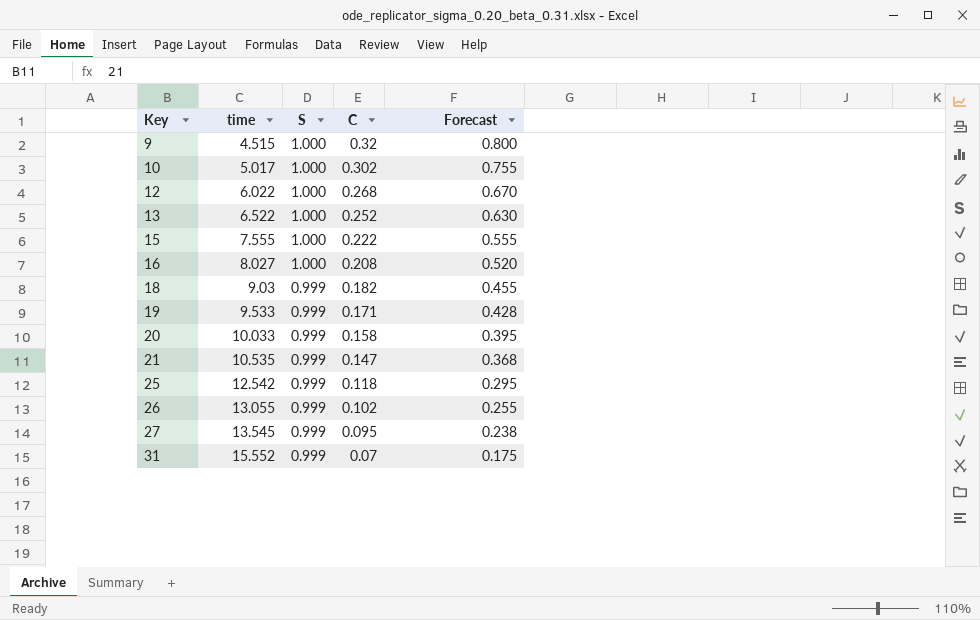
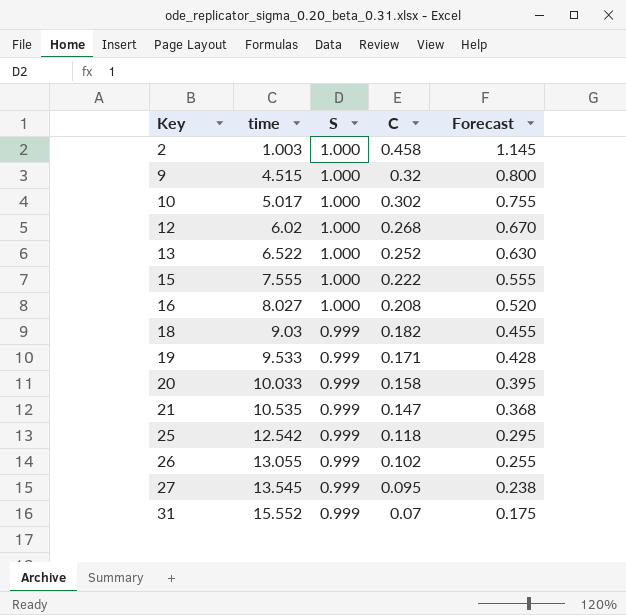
row 2: none -> 1.003 | 1.000 | 0.458 | 1.145
12 | time: 6.022 -> 6.02

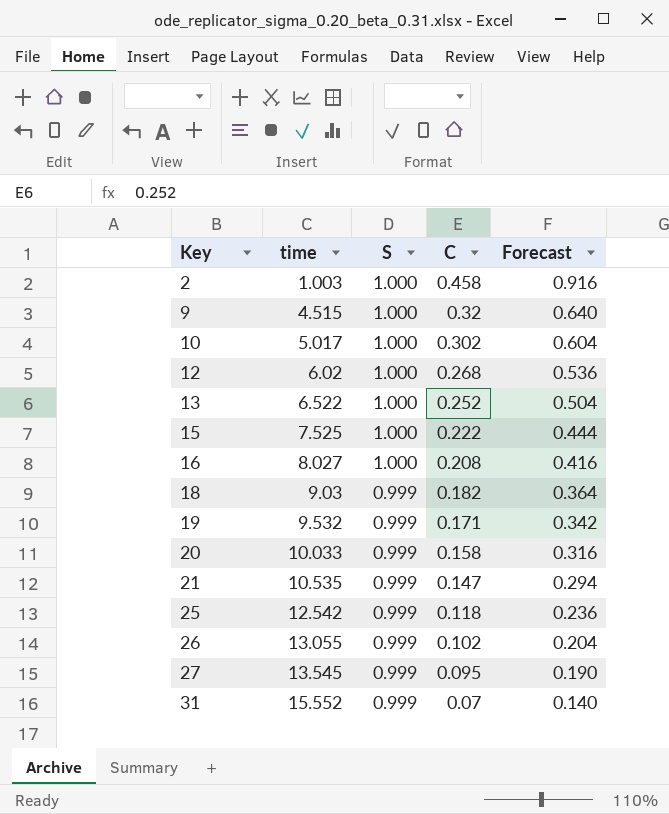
column Forecast | formula: [C] * 2.5 -> [C] * 2
15 | time: 7.555 -> 7.525
19 | time: 9.533 -> 9.532

